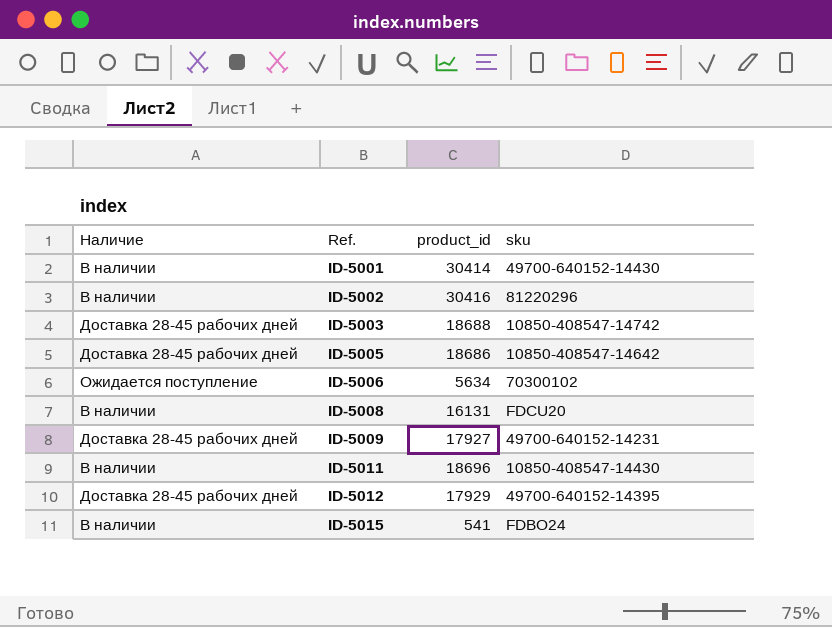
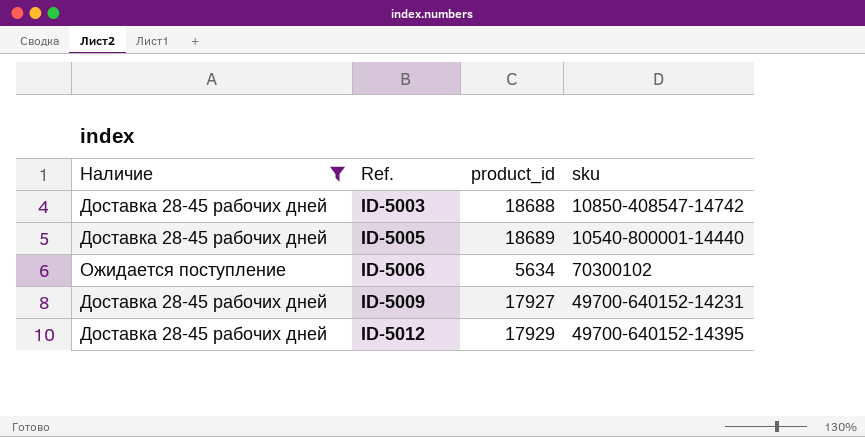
filter: none -> Наличие != В наличии
ID-5005 | product_id: 18686 -> 18689
ID-5005 | sku: 10850-408547-14642 -> 10540-800001-14440

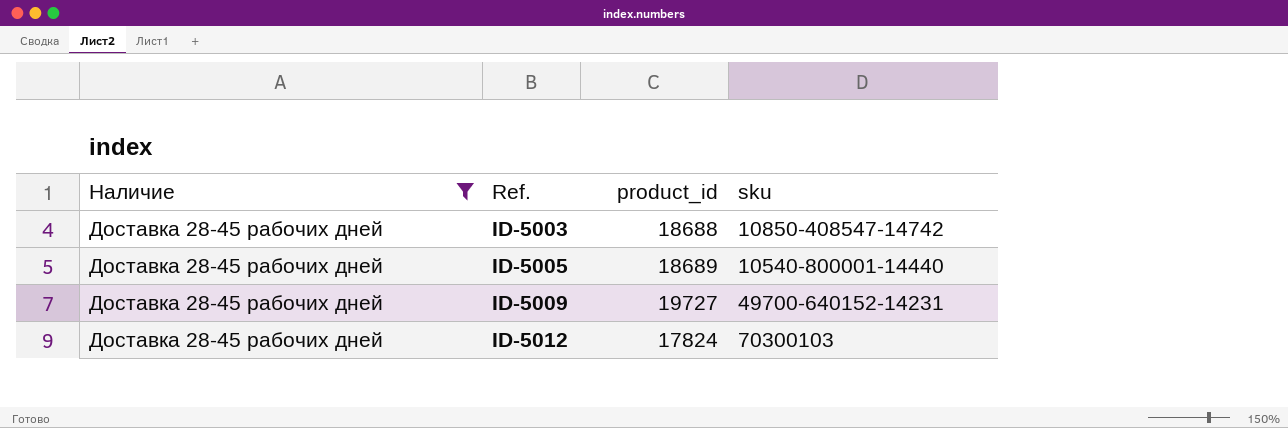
row ID-5006: Ожидается поступление | 5634 | 70300102 -> none
ID-5009 | product_id: 17927 -> 19727
ID-5012 | product_id: 17929 -> 17824
ID-5012 | sku: 49700-640152-14395 -> 70300103

